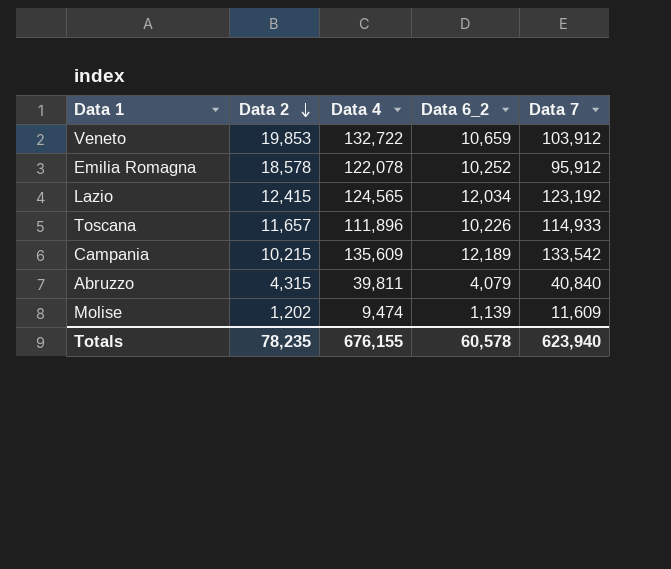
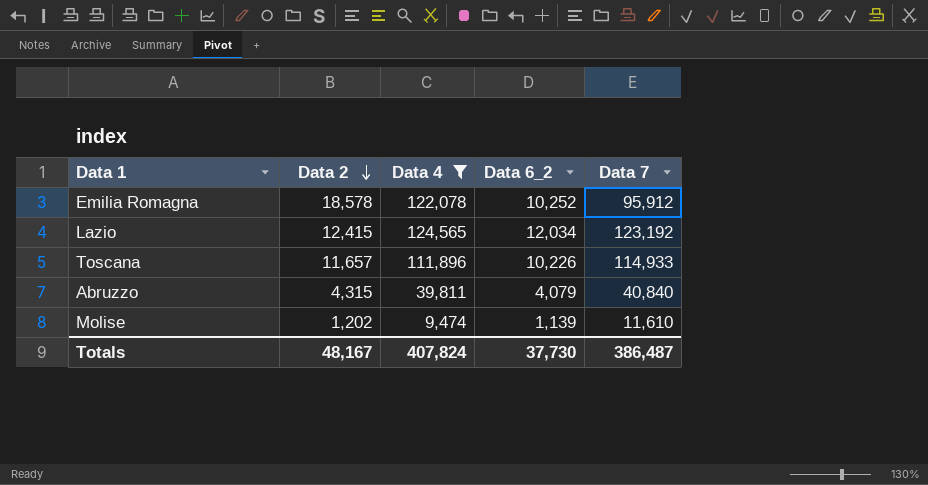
filter: none -> Data 4 <= 124,565
Molise | Data 7: 11,609 -> 11,610
Totals | Data 2: 78,235 -> 48,167
Totals | Data 4: 676,155 -> 407,824
Totals | Data 6_2: 60,578 -> 37,730
Totals | Data 7: 623,940 -> 386,487

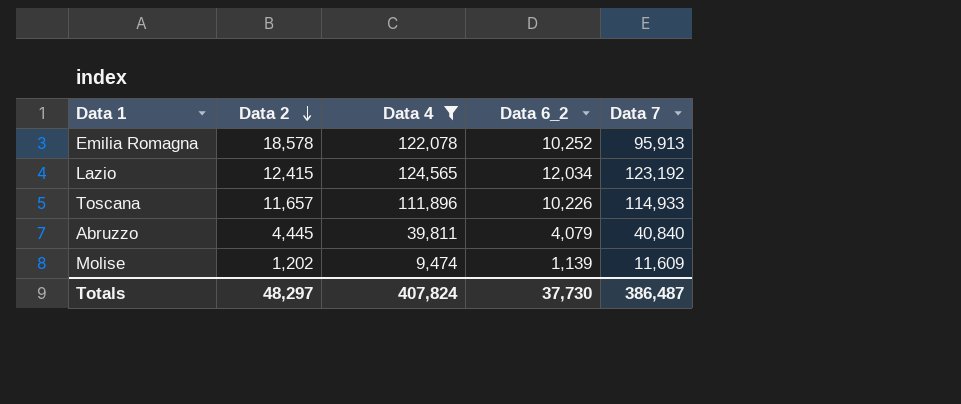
Emilia Romagna | Data 7: 95,912 -> 95,913
Abruzzo | Data 2: 4,315 -> 4,445
Molise | Data 7: 11,610 -> 11,609
Totals | Data 2: 48,167 -> 48,297

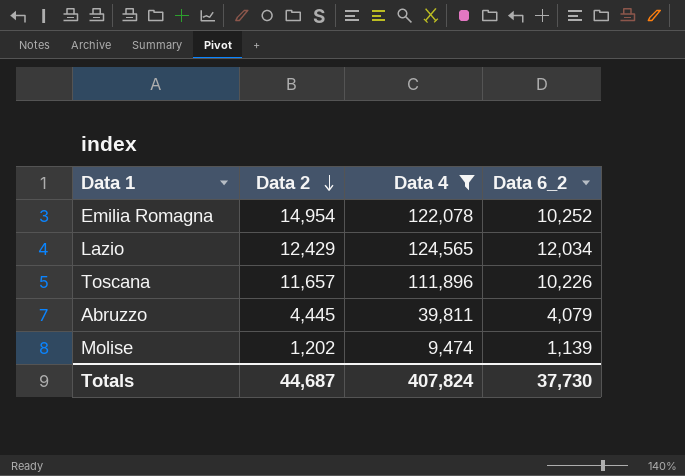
column Data 7 | position: 5 -> none
Emilia Romagna | Data 2: 18,578 -> 14,954
Lazio | Data 2: 12,415 -> 12,429
Totals | Data 2: 48,297 -> 44,687

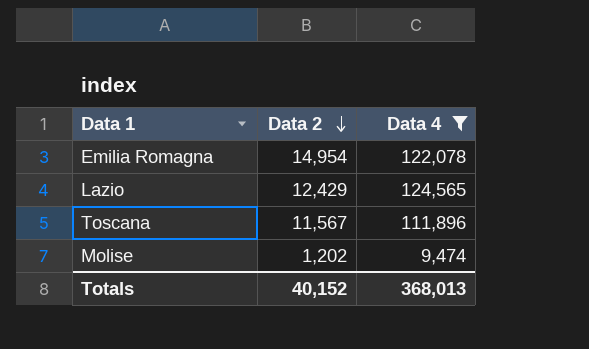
column Data 6_2 | position: 4 -> none
row Abruzzo: 4,445 | 39,811 | 4,079 -> none
Toscana | Data 2: 11,657 -> 11,567
Totals | Data 2: 44,687 -> 40,152
Totals | Data 4: 407,824 -> 368,013

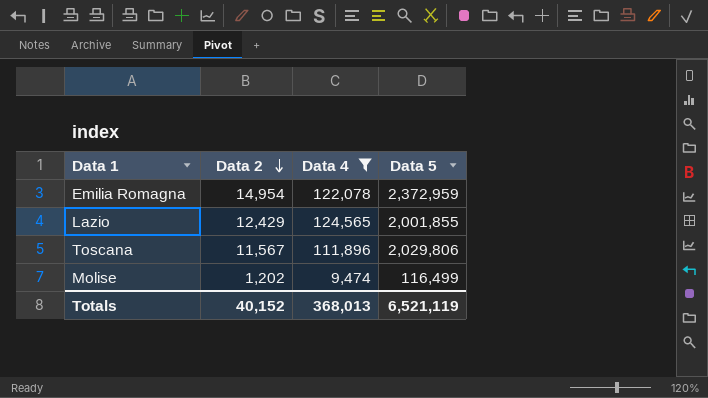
column Data 5 | position: none -> 4

